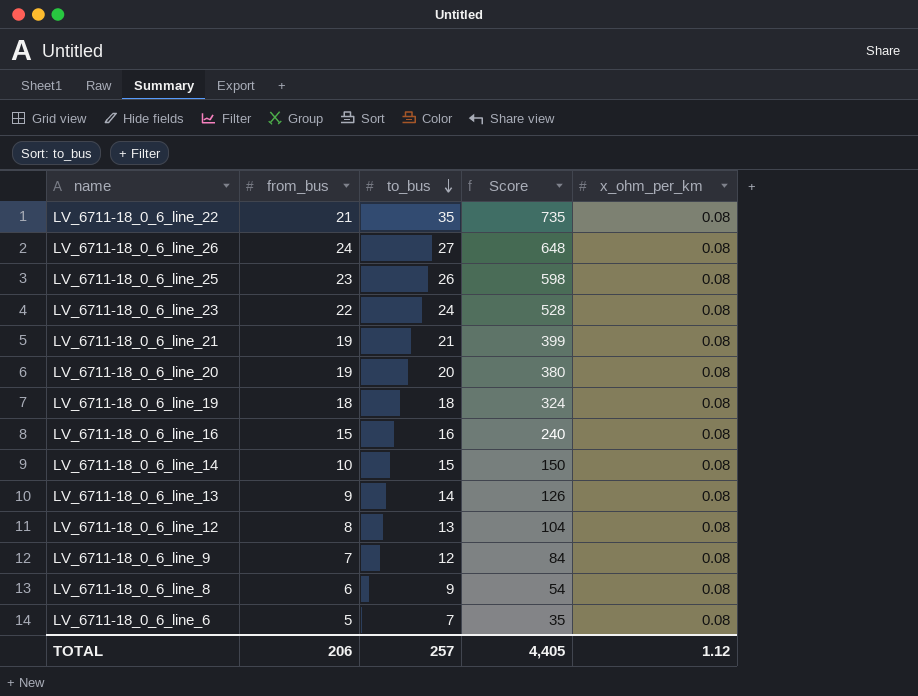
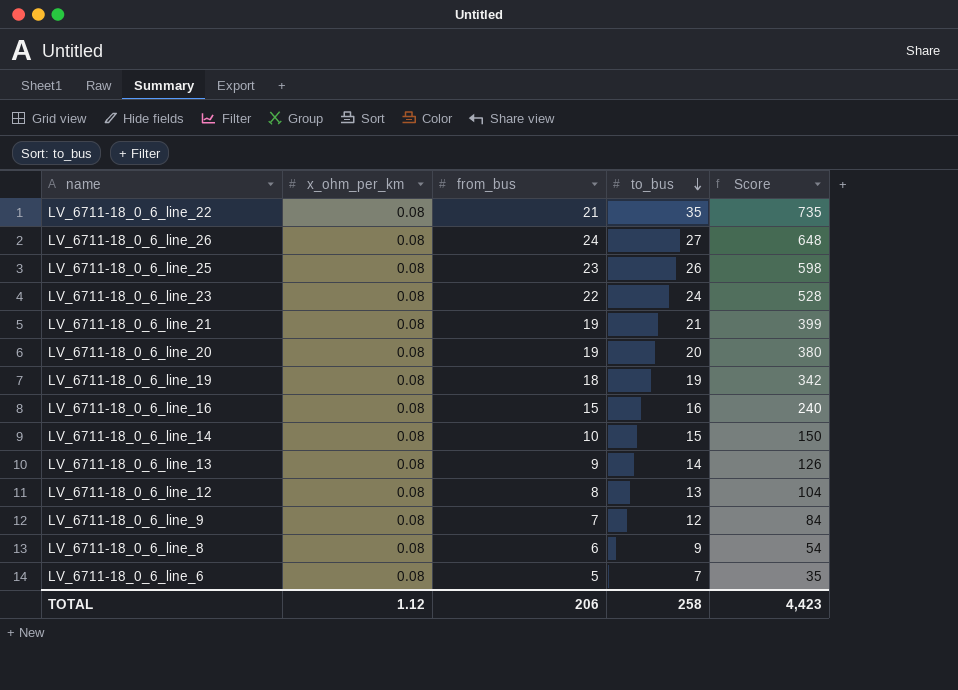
column x_ohm_per_km | position: 5 -> 2
LV_6711-18_0_6_line_19 | to_bus: 18 -> 19
LV_6711-18_0_6_line_19 | Score: 324 -> 342
TOTAL | to_bus: 257 -> 258
TOTAL | Score: 4,405 -> 4,423

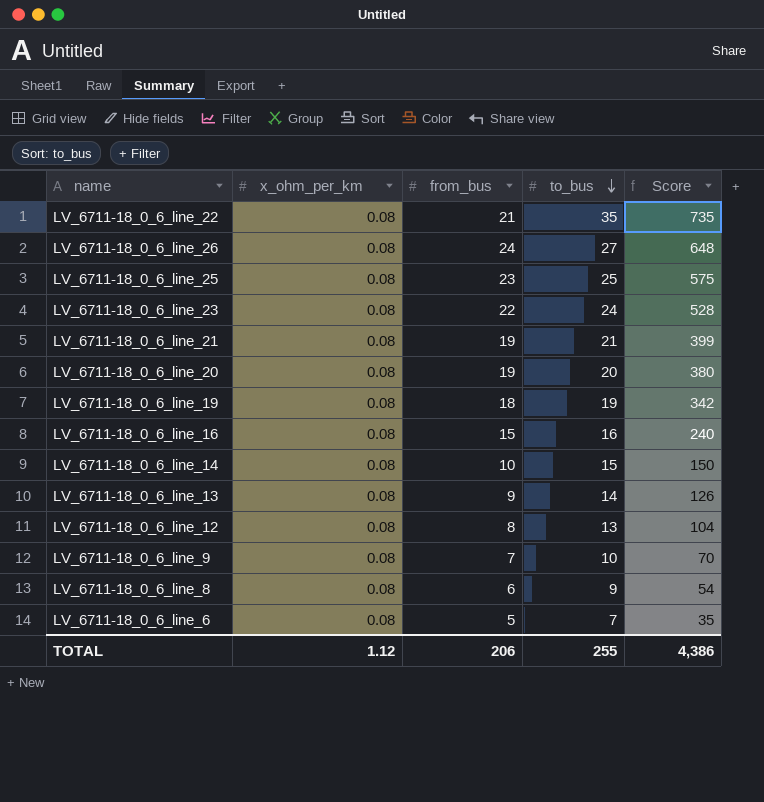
LV_6711-18_0_6_line_25 | to_bus: 26 -> 25
LV_6711-18_0_6_line_25 | Score: 598 -> 575
LV_6711-18_0_6_line_9 | to_bus: 12 -> 10
LV_6711-18_0_6_line_9 | Score: 84 -> 70
TOTAL | to_bus: 258 -> 255
TOTAL | Score: 4,423 -> 4,386

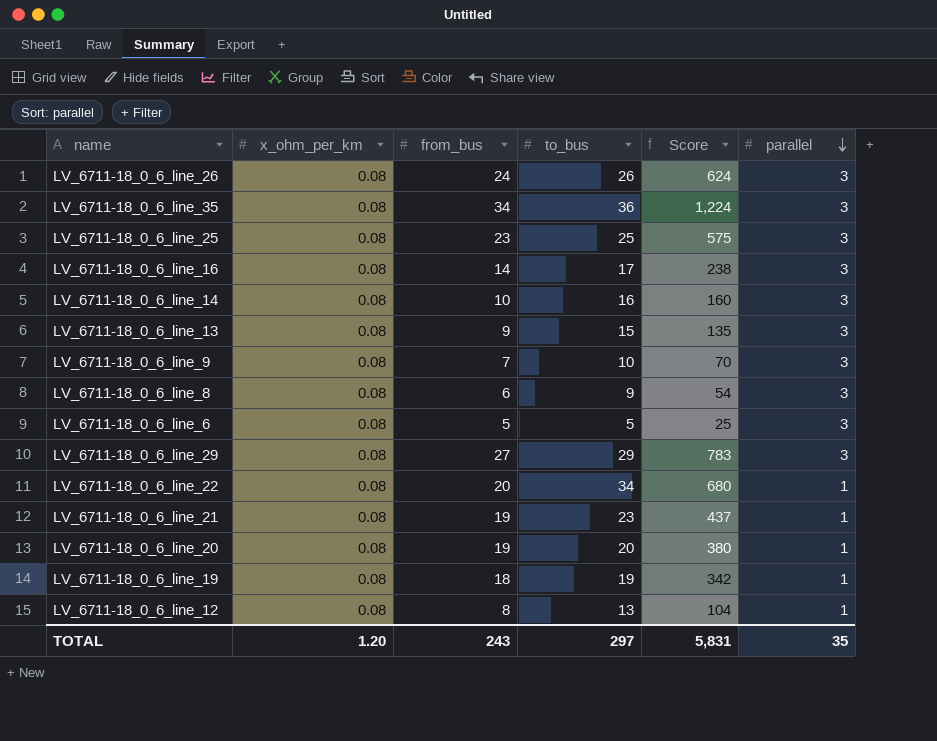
row order: to_bus descending -> parallel descending
column parallel | position: none -> 6
row LV_6711-18_0_6_line_23: 0.08 | 22 | 24 | 528 -> none
LV_6711-18_0_6_line_26 | to_bus: 27 -> 26
LV_6711-18_0_6_line_26 | Score: 648 -> 624
row LV_6711-18_0_6_line_35: none -> 0.08 | 34 | 36 | 1,224 | 3
LV_6711-18_0_6_line_16 | from_bus: 15 -> 14
LV_6711-18_0_6_line_16 | to_bus: 16 -> 17
LV_6711-18_0_6_line_16 | Score: 240 -> 238
LV_6711-18_0_6_line_14 | to_bus: 15 -> 16
LV_6711-18_0_6_line_14 | Score: 150 -> 160
LV_6711-18_0_6_line_13 | to_bus: 14 -> 15
LV_6711-18_0_6_line_13 | Score: 126 -> 135
LV_6711-18_0_6_line_6 | to_bus: 7 -> 5
LV_6711-18_0_6_line_6 | Score: 35 -> 25
row LV_6711-18_0_6_line_29: none -> 0.08 | 27 | 29 | 783 | 3
LV_6711-18_0_6_line_22 | from_bus: 21 -> 20
LV_6711-18_0_6_line_22 | to_bus: 35 -> 34
LV_6711-18_0_6_line_22 | Score: 735 -> 680
LV_6711-18_0_6_line_21 | to_bus: 21 -> 23
LV_6711-18_0_6_line_21 | Score: 399 -> 437
TOTAL | x_ohm_per_km: 1.12 -> 1.20
TOTAL | from_bus: 206 -> 243
TOTAL | to_bus: 255 -> 297
TOTAL | Score: 4,386 -> 5,831

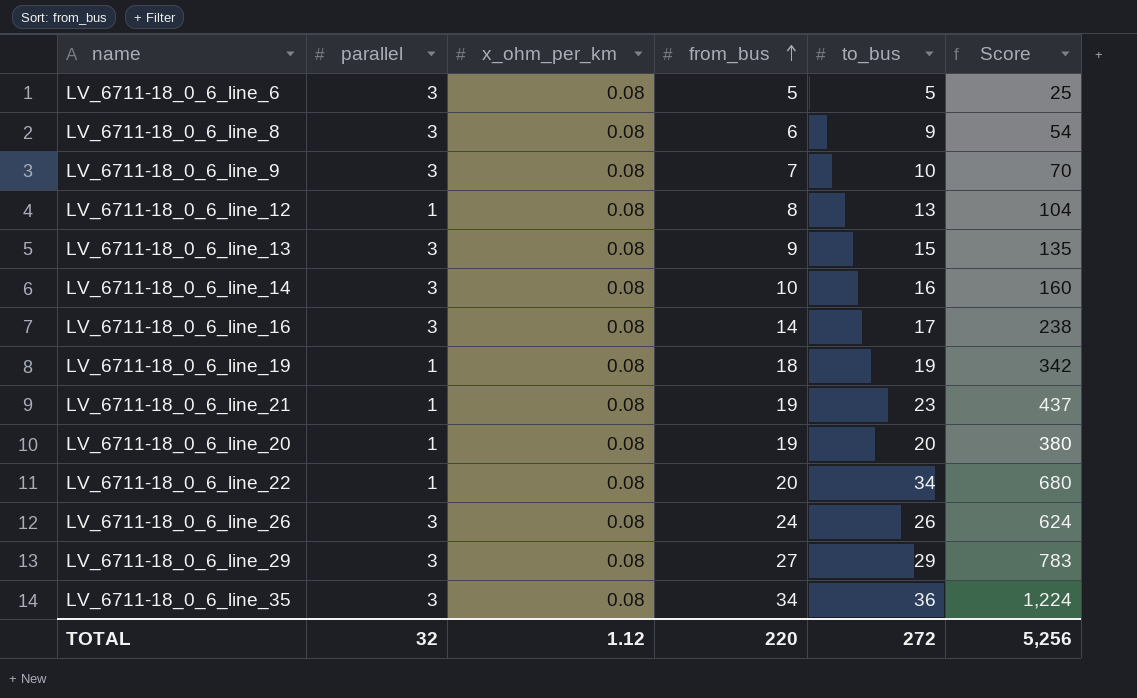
row order: parallel descending -> from_bus ascending
column parallel | position: 6 -> 2
row LV_6711-18_0_6_line_25: 0.08 | 23 | 25 | 575 | 3 -> none
TOTAL | parallel: 35 -> 32
TOTAL | x_ohm_per_km: 1.20 -> 1.12
TOTAL | from_bus: 243 -> 220
TOTAL | to_bus: 297 -> 272
TOTAL | Score: 5,831 -> 5,256

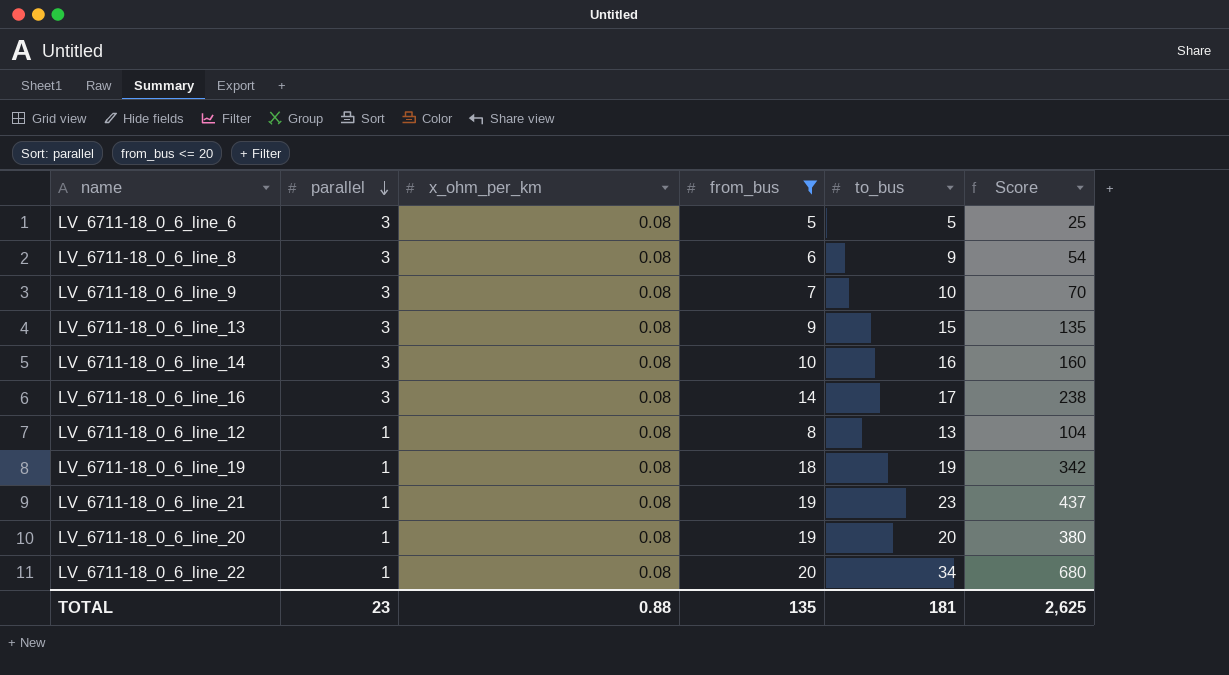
filter: none -> from_bus <= 20
row order: from_bus ascending -> parallel descending
TOTAL | parallel: 32 -> 23
TOTAL | x_ohm_per_km: 1.12 -> 0.88
TOTAL | from_bus: 220 -> 135
TOTAL | to_bus: 272 -> 181
TOTAL | Score: 5,256 -> 2,625

